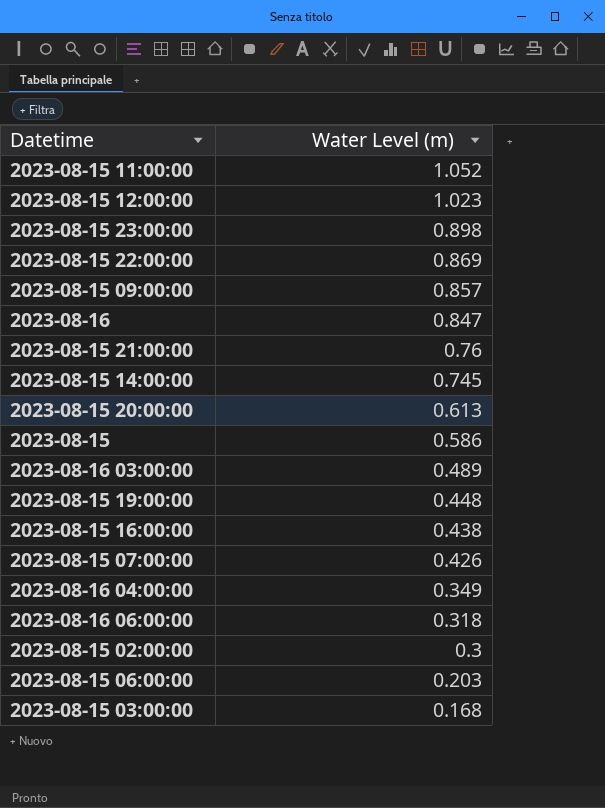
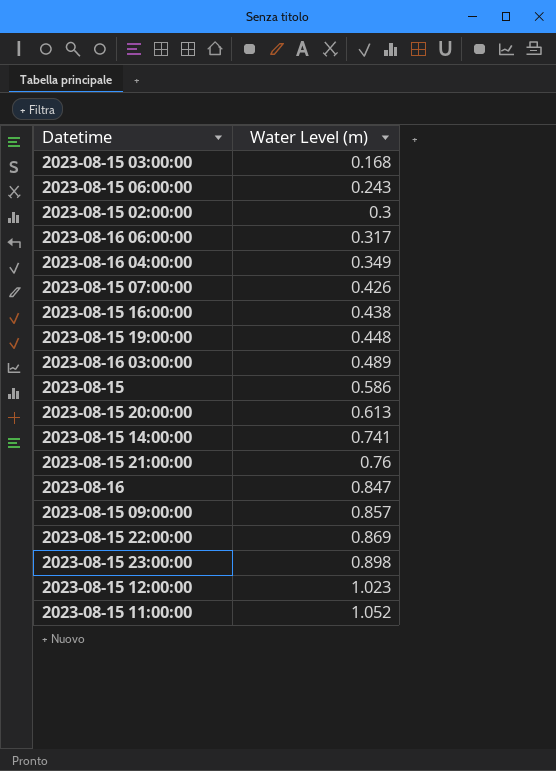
row order: Water Level (m) descending -> Water Level (m) ascending
2023-08-15 06:00:00 | Water Level (m): 0.203 -> 0.243
2023-08-16 06:00:00 | Water Level (m): 0.318 -> 0.317
2023-08-15 14:00:00 | Water Level (m): 0.745 -> 0.741

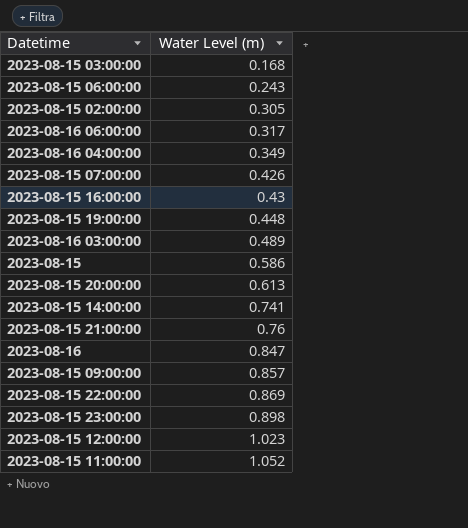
2023-08-15 02:00:00 | Water Level (m): 0.3 -> 0.305
2023-08-15 16:00:00 | Water Level (m): 0.438 -> 0.43

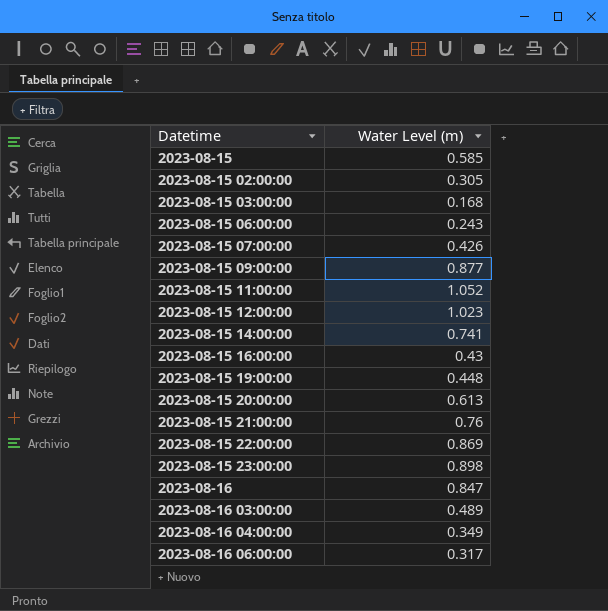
row order: Water Level (m) ascending -> Datetime ascending
2023-08-15 | Water Level (m): 0.586 -> 0.585
2023-08-15 09:00:00 | Water Level (m): 0.857 -> 0.877

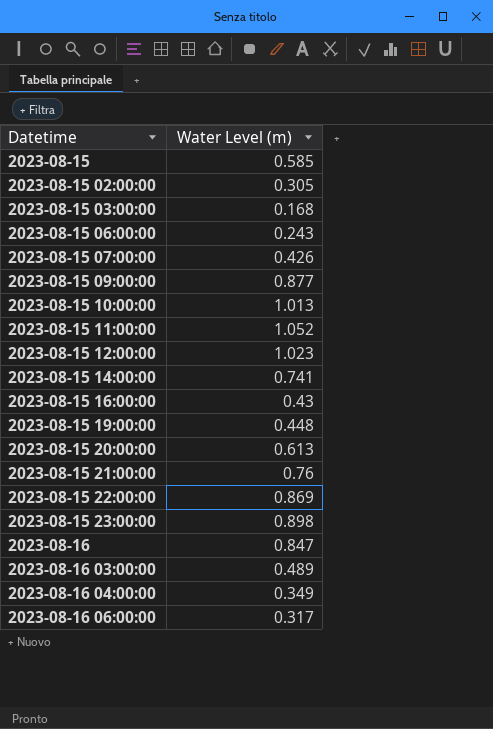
row 2023-08-15 10:00:00: none -> 1.013

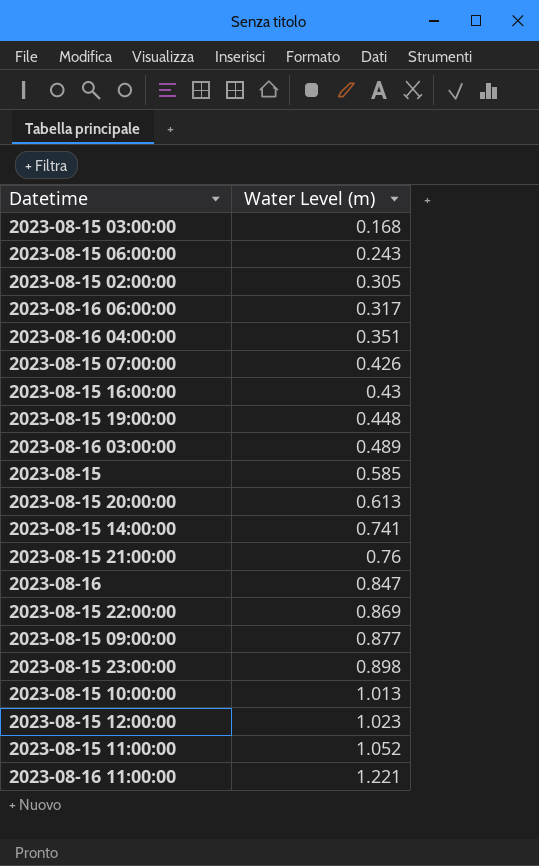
row order: Datetime ascending -> Water Level (m) ascending
2023-08-16 04:00:00 | Water Level (m): 0.349 -> 0.351
row 2023-08-16 11:00:00: none -> 1.221

